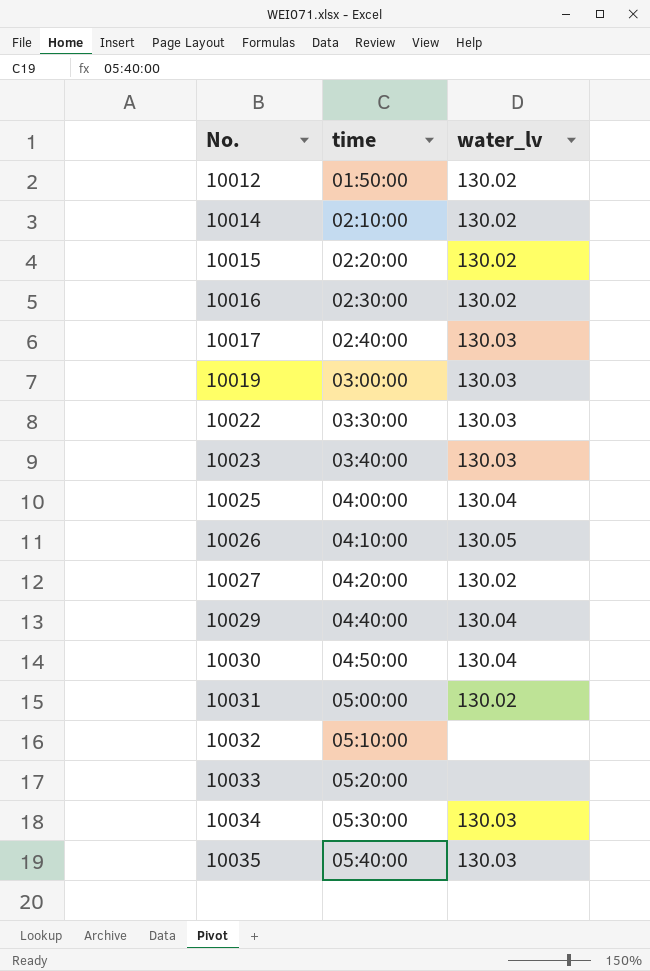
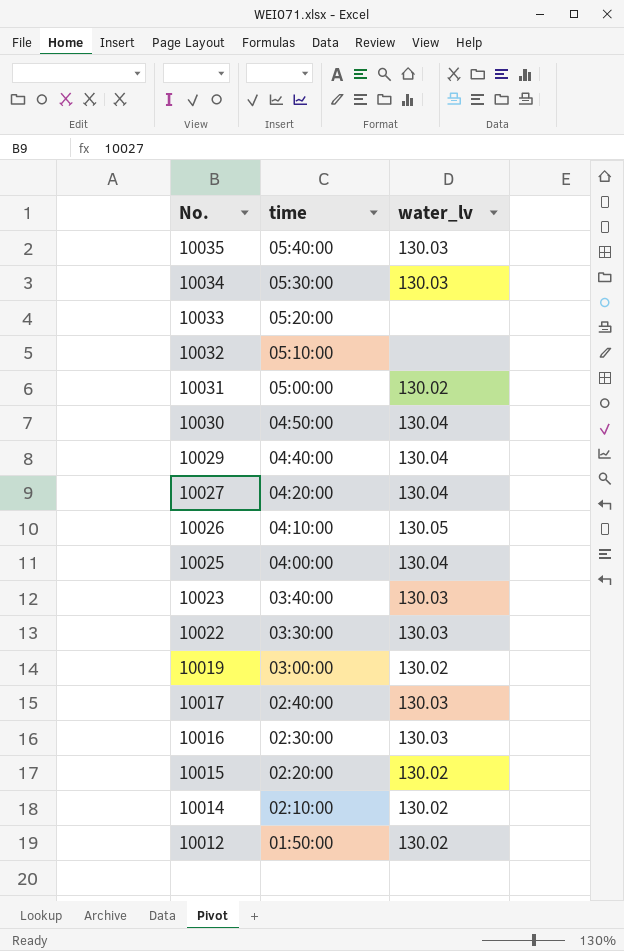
row order: No. ascending -> No. descending
10027 | water_lv: 130.02 -> 130.04
10019 | water_lv: 130.03 -> 130.02
10016 | water_lv: 130.02 -> 130.03

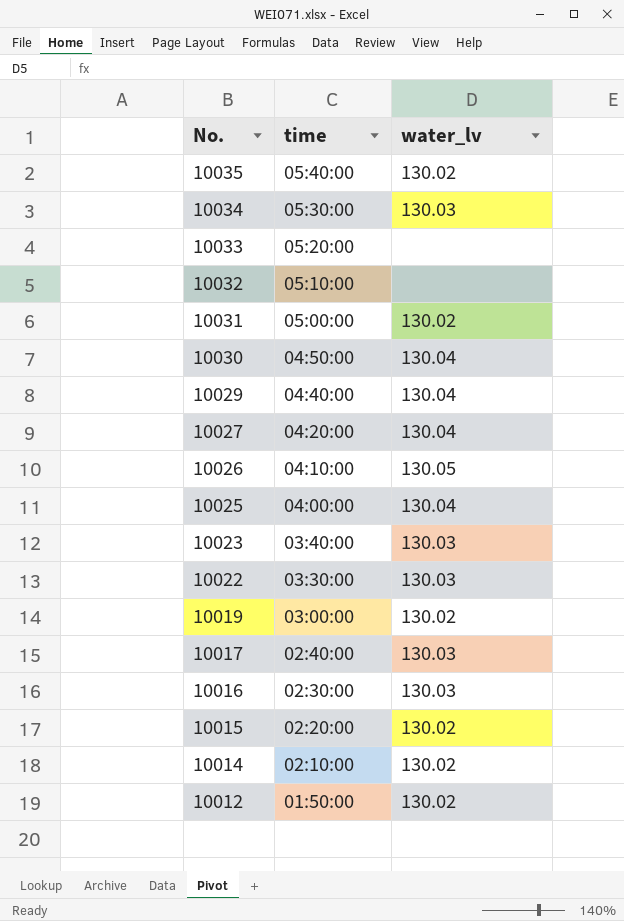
10035 | water_lv: 130.03 -> 130.02

